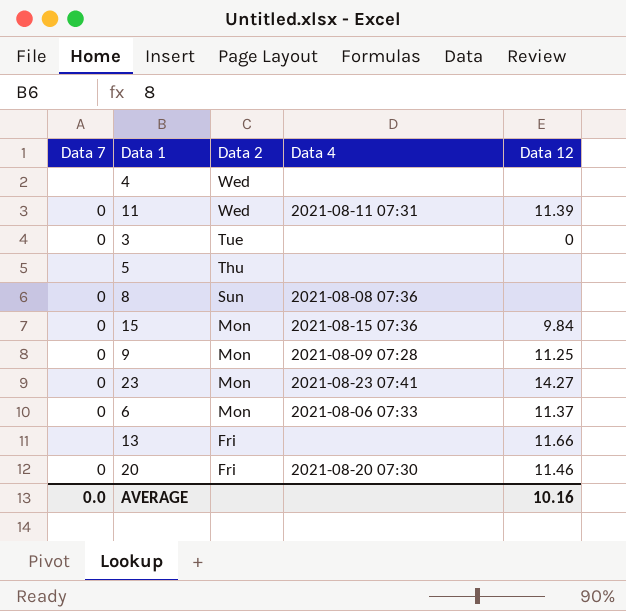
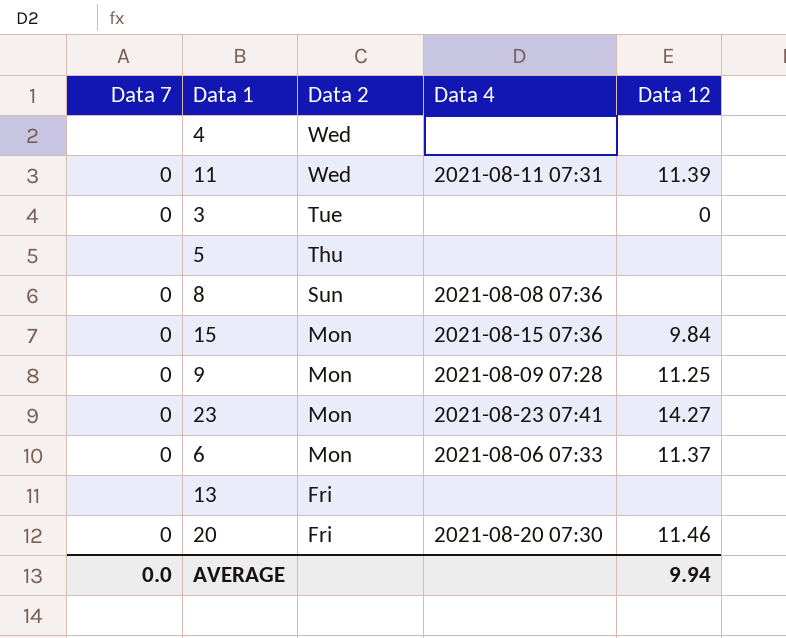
13 | Data 12: 11.66 -> none
AVERAGE | Data 12: 10.16 -> 9.94

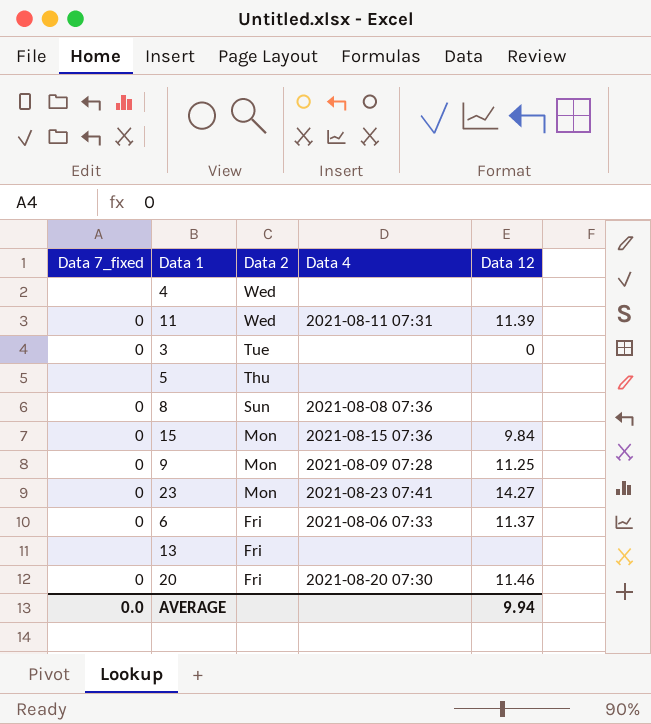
column name: Data 7 -> Data 7_fixed
6 | Data 2: Mon -> Fri

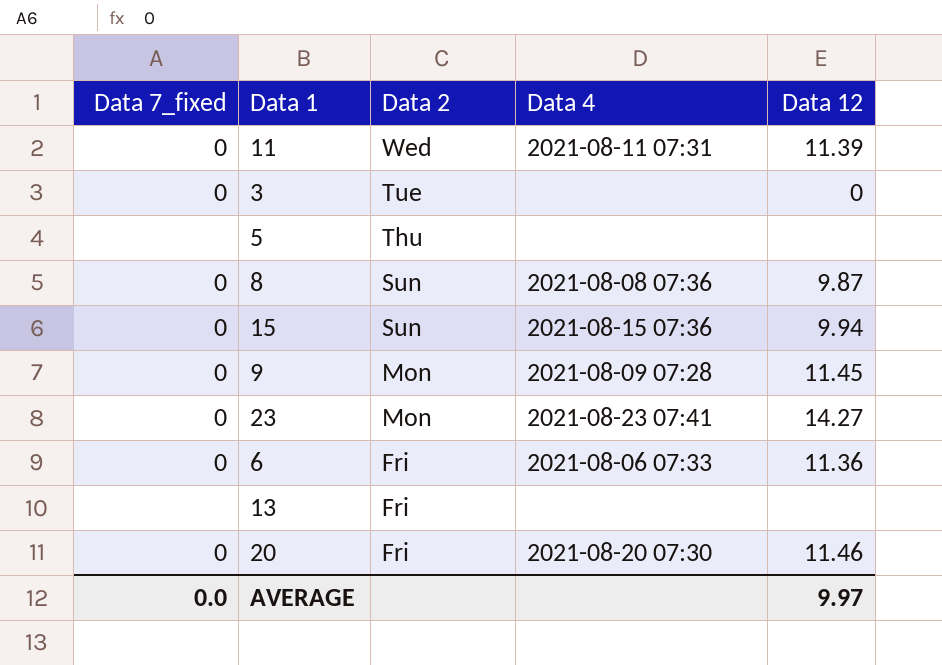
row 4: none | Wed | none | none -> none
8 | Data 12: none -> 9.87
15 | Data 2: Mon -> Sun
15 | Data 12: 9.84 -> 9.94
9 | Data 12: 11.25 -> 11.45
6 | Data 12: 11.37 -> 11.36
AVERAGE | Data 12: 9.94 -> 9.97

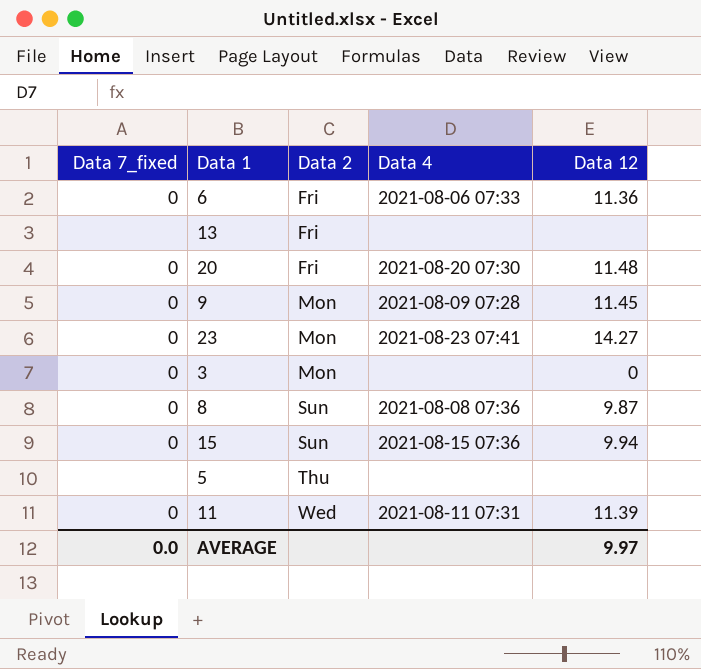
row order: Data 2 descending -> Data 2 ascending
20 | Data 12: 11.46 -> 11.48
3 | Data 2: Tue -> Mon

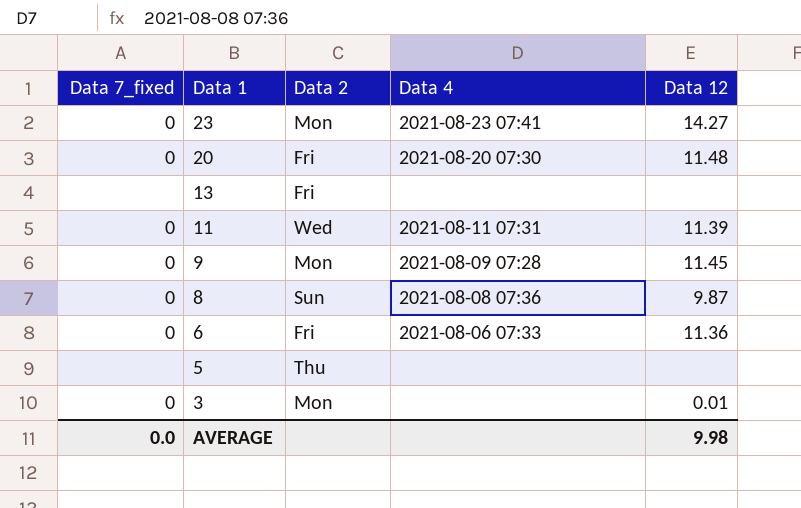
row order: Data 2 ascending -> Data 1 descending
row 15: 0 | Sun | 2021-08-15 07:36 | 9.94 -> none
3 | Data 12: 0 -> 0.01
AVERAGE | Data 12: 9.97 -> 9.98

